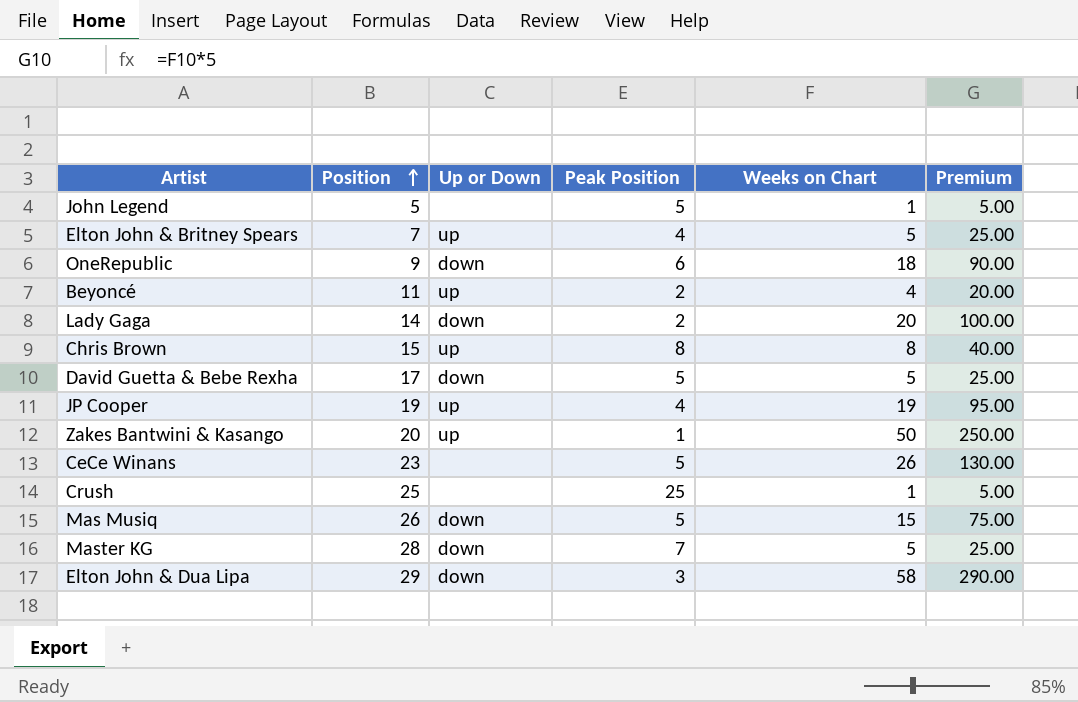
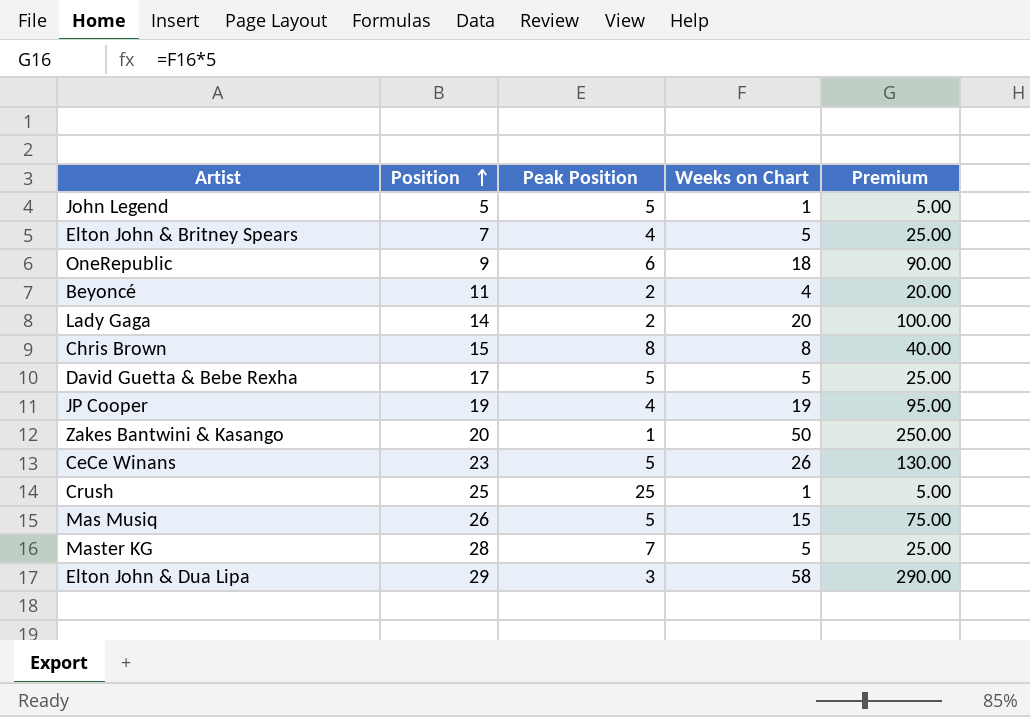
column Up or Down | position: 3 -> none

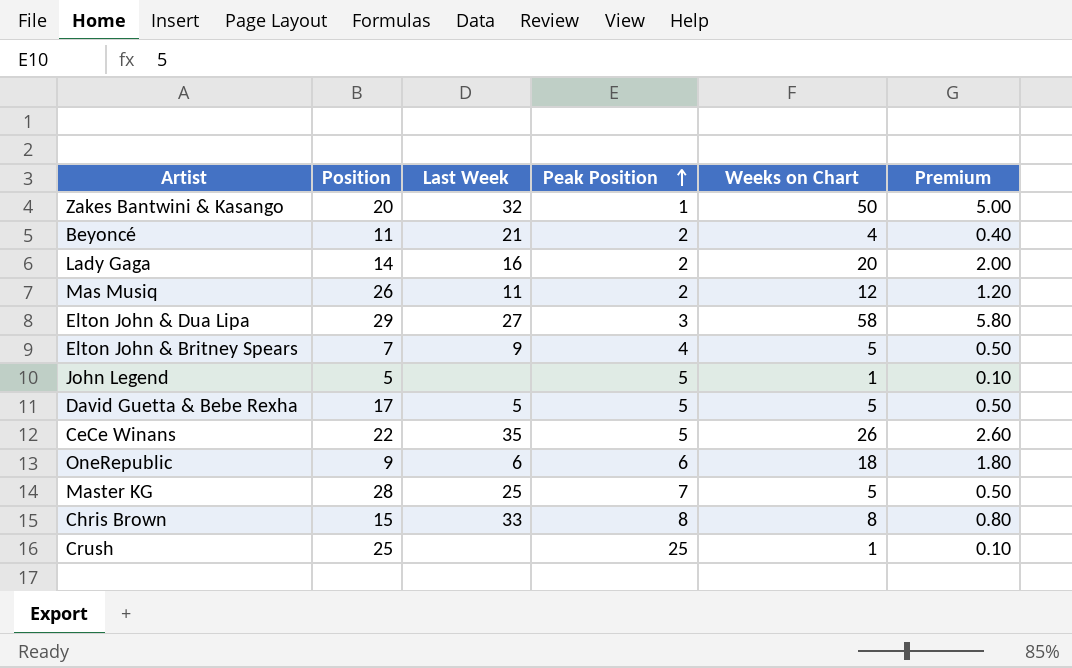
row order: Position ascending -> Peak Position ascending
column Last Week | position: none -> 3
column Premium | formula: [Weeks on Chart] * 5 -> [Weeks on Chart] * 0.1
row JP Cooper: 19 | 4 | 19 | 95.00 -> none
Mas Musiq | Peak Position: 5 -> 2
Mas Musiq | Weeks on Chart: 15 -> 12
CeCe Winans | Position: 23 -> 22

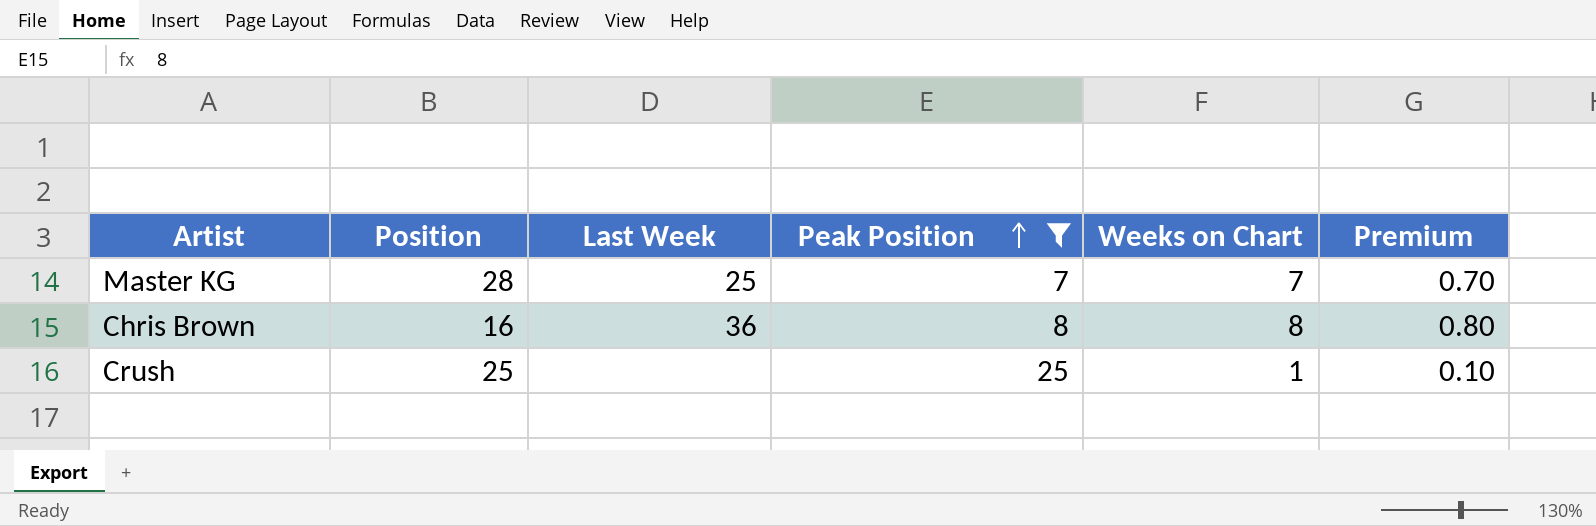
filter: none -> Peak Position >= 7
Master KG | Weeks on Chart: 5 -> 7
Master KG | Premium: 0.50 -> 0.70
Chris Brown | Position: 15 -> 16
Chris Brown | Last Week: 33 -> 36

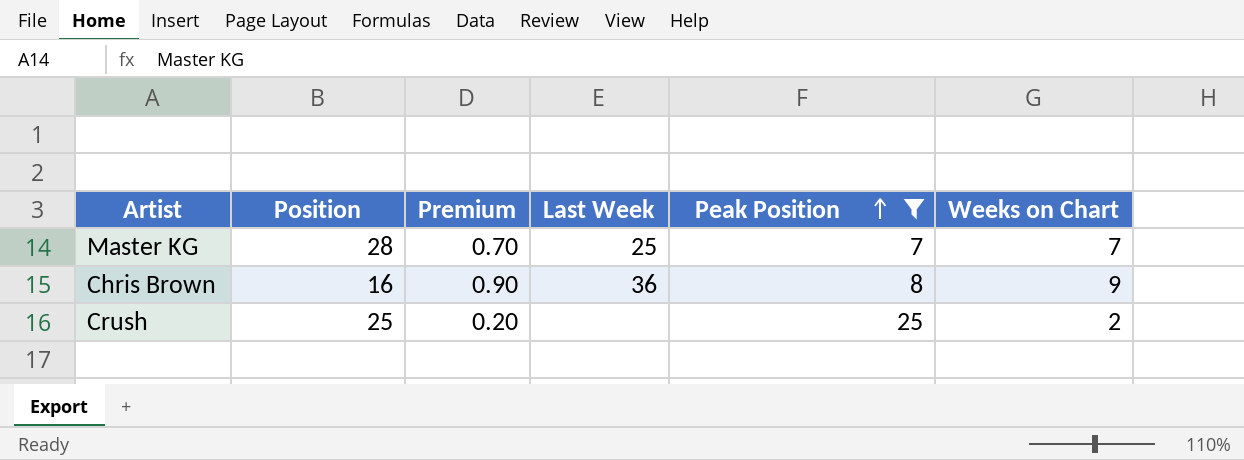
column Premium | position: 6 -> 3
Chris Brown | Premium: 0.80 -> 0.90
Chris Brown | Weeks on Chart: 8 -> 9
Crush | Premium: 0.10 -> 0.20
Crush | Weeks on Chart: 1 -> 2

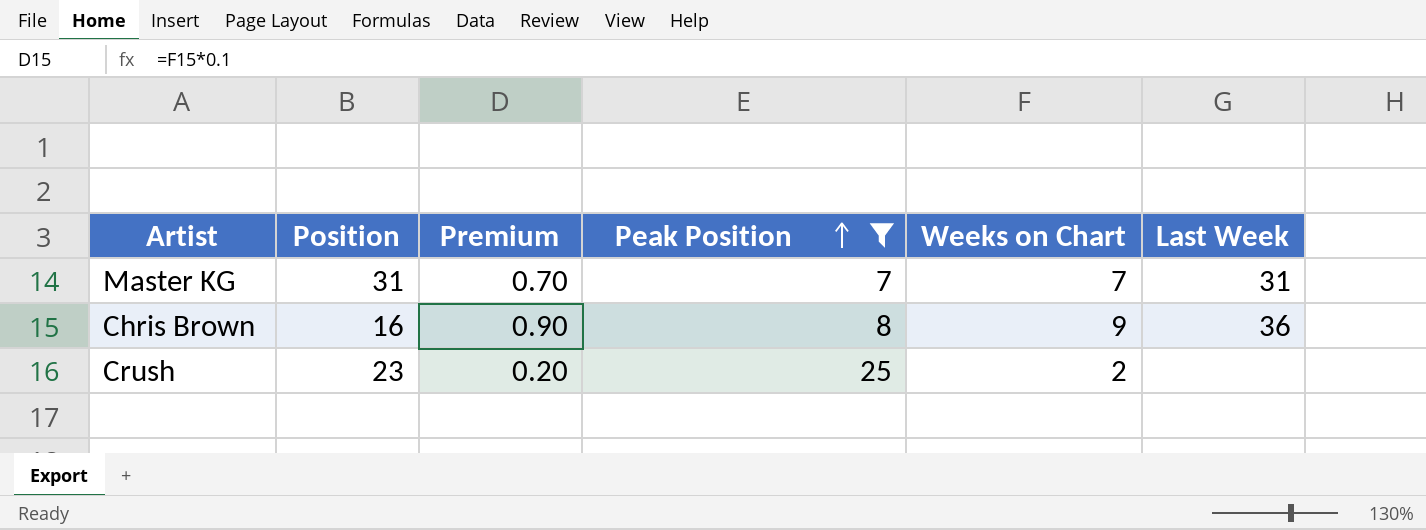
column Last Week | position: 4 -> 6
Master KG | Position: 28 -> 31
Master KG | Last Week: 25 -> 31
Crush | Position: 25 -> 23

